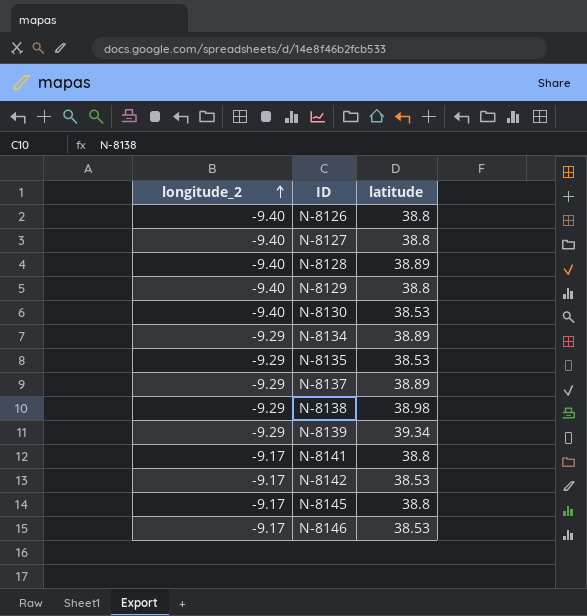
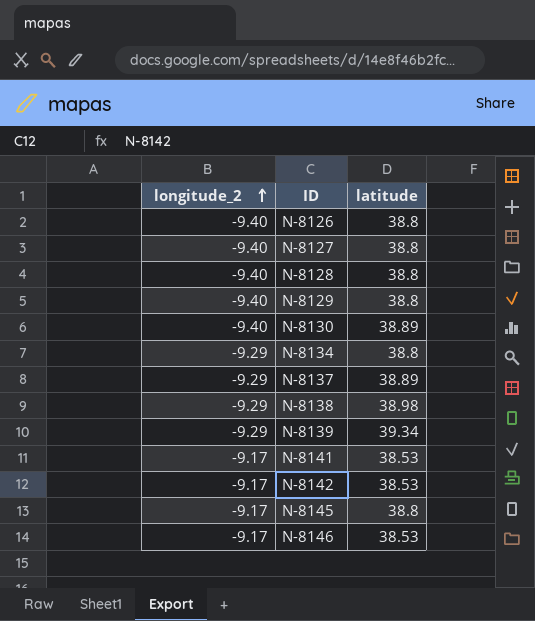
row N-8135: -9.29 | 38.53 -> none
N-8128 | latitude: 38.89 -> 38.8
N-8130 | latitude: 38.53 -> 38.89
N-8134 | latitude: 38.89 -> 38.8
N-8141 | latitude: 38.8 -> 38.53

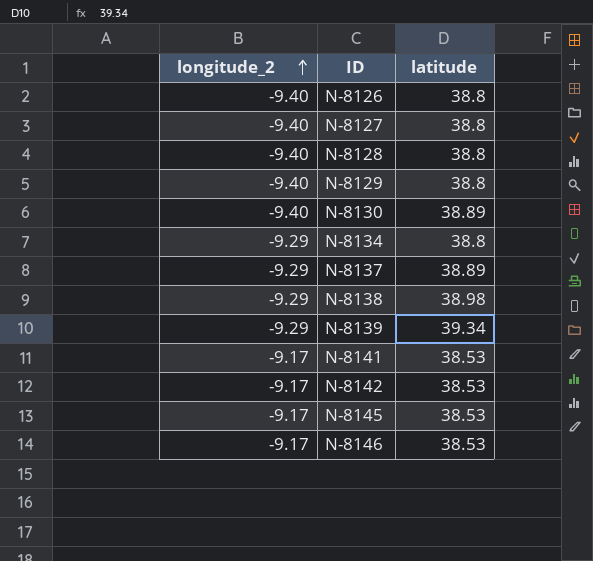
N-8145 | latitude: 38.8 -> 38.53

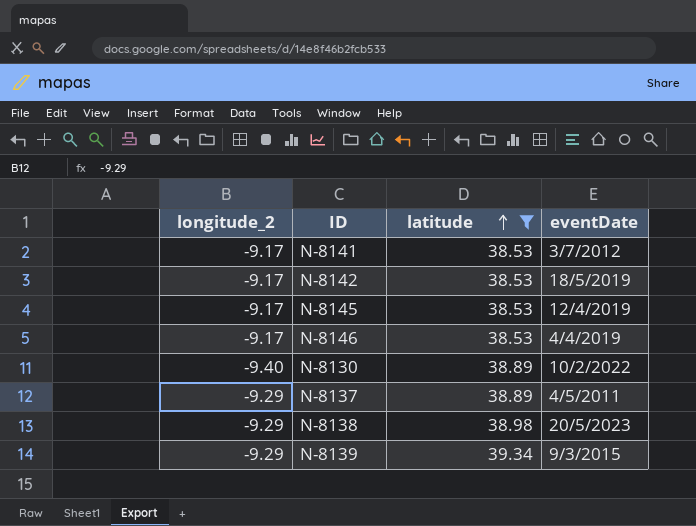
filter: none -> latitude != 38.8
row order: longitude_2 ascending -> latitude ascending
column eventDate | position: none -> 4

